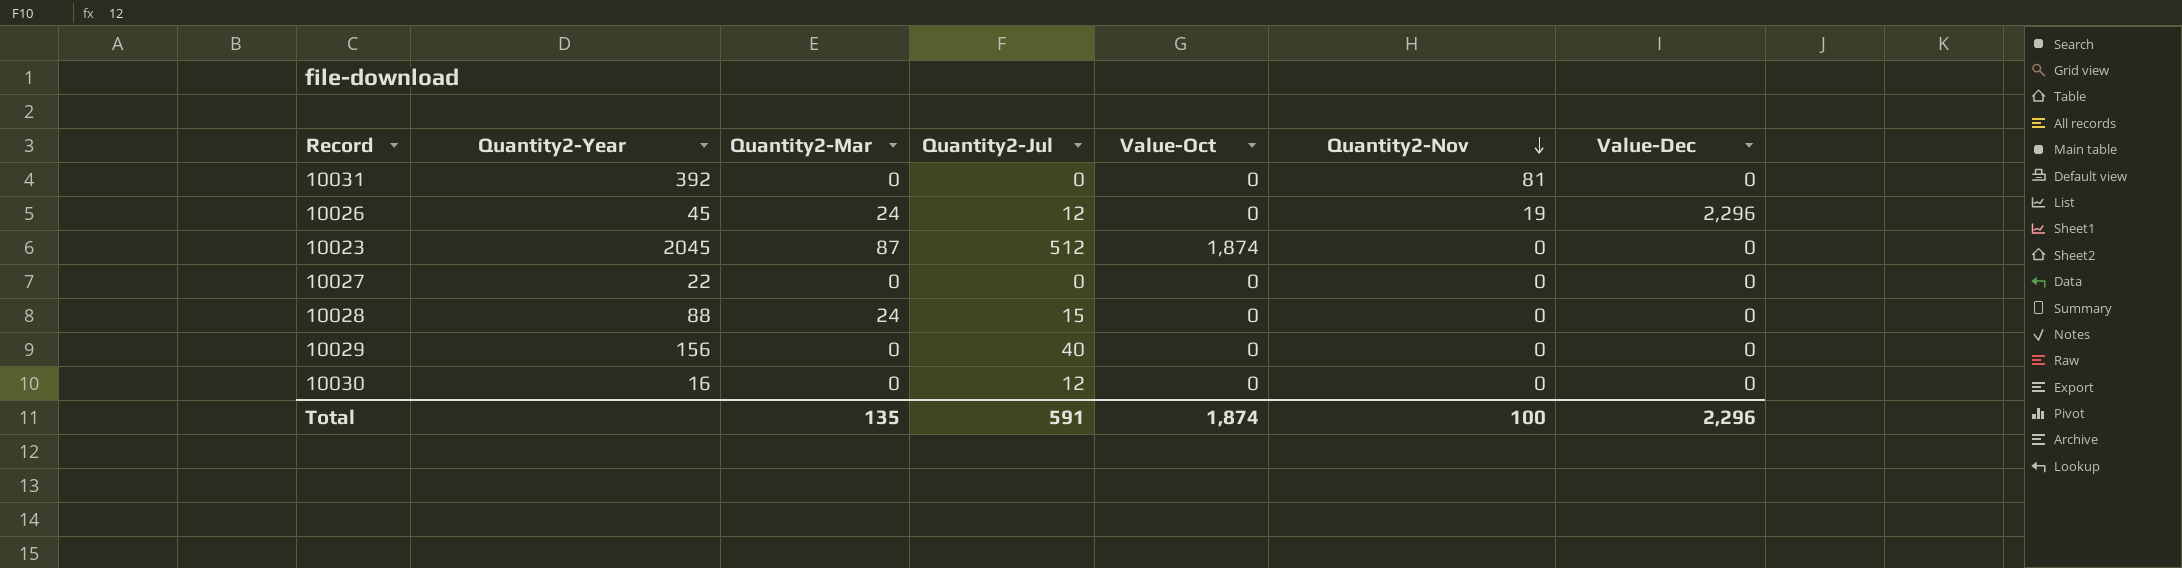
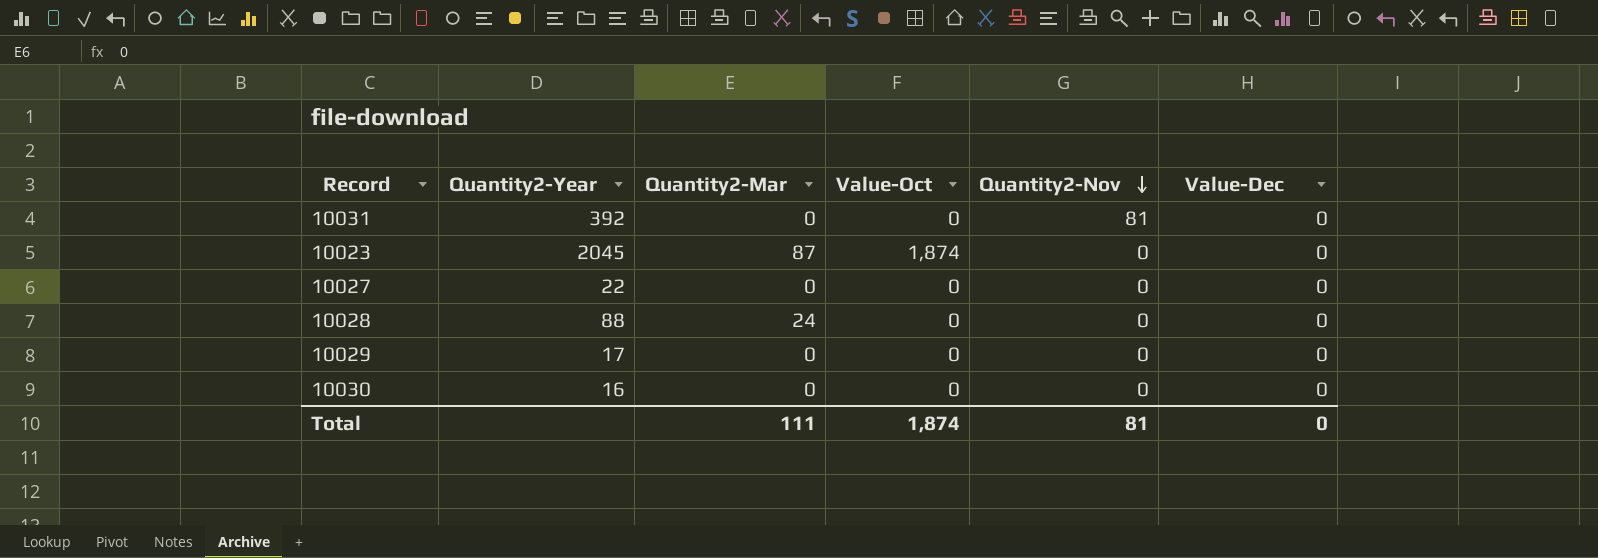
column Quantity2-Jul | position: 4 -> none
row 10026: 45 | 24 | 12 | 0 | 19 | 2,296 -> none
10029 | Quantity2-Year: 156 -> 17
Total | Quantity2-Mar: 135 -> 111
Total | Quantity2-Nov: 100 -> 81
Total | Value-Dec: 2,296 -> 0

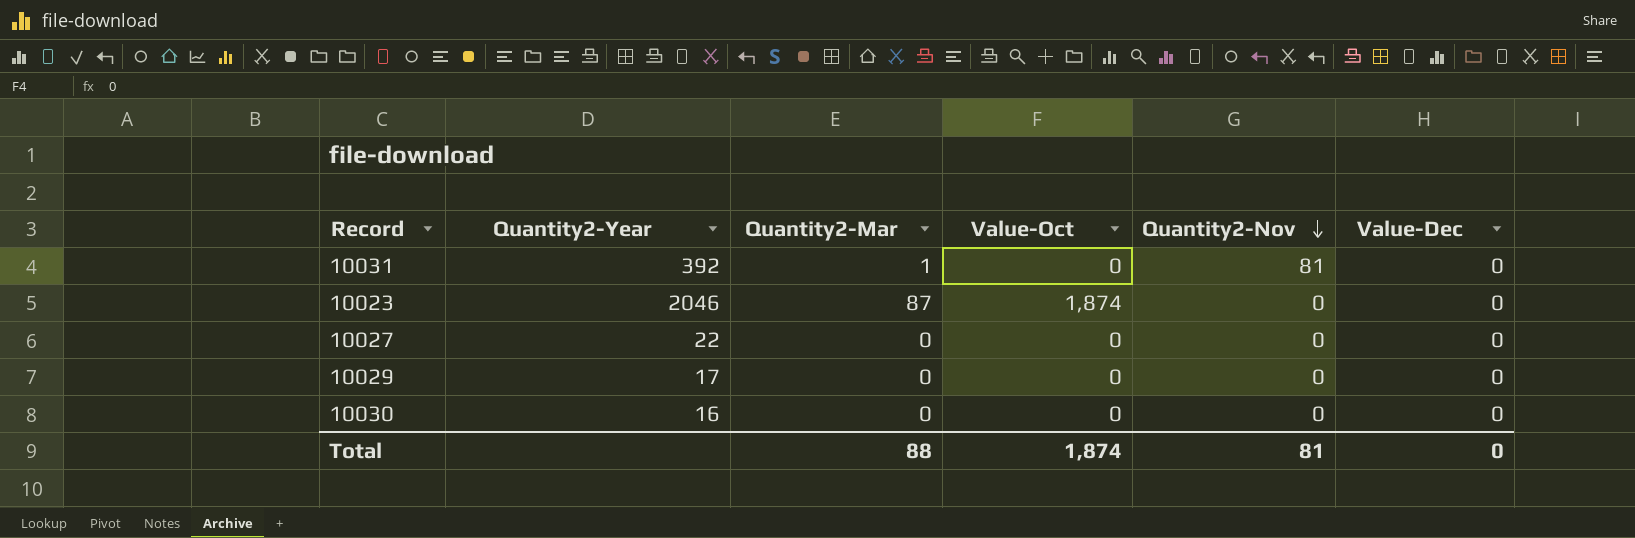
row 10028: 88 | 24 | 0 | 0 | 0 -> none
10031 | Quantity2-Mar: 0 -> 1
10023 | Quantity2-Year: 2045 -> 2046
Total | Quantity2-Mar: 111 -> 88

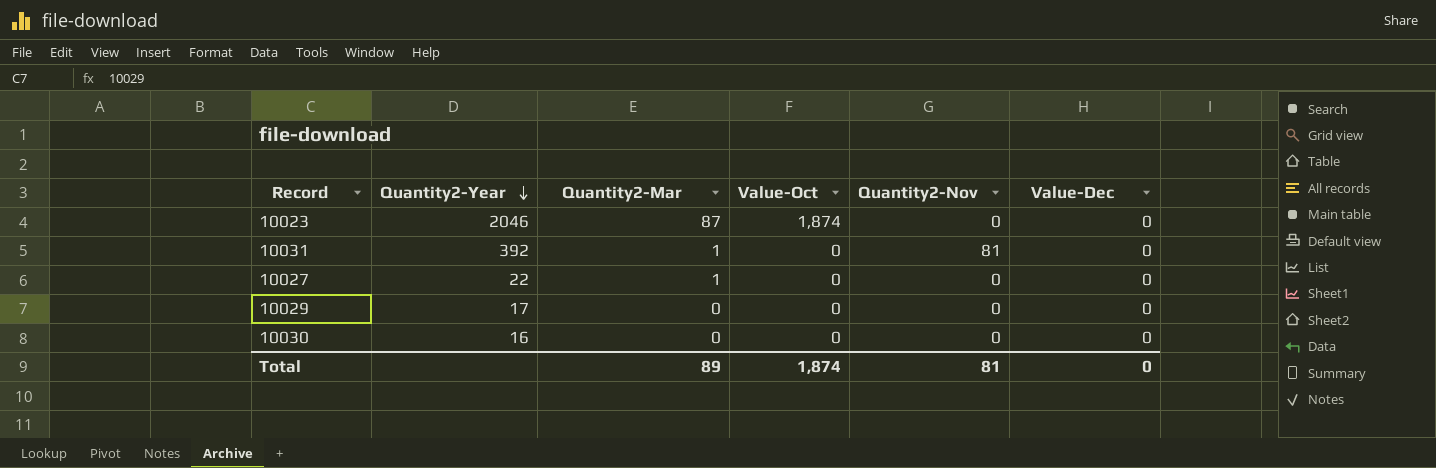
row order: Quantity2-Nov descending -> Quantity2-Year descending
10027 | Quantity2-Mar: 0 -> 1
Total | Quantity2-Mar: 88 -> 89

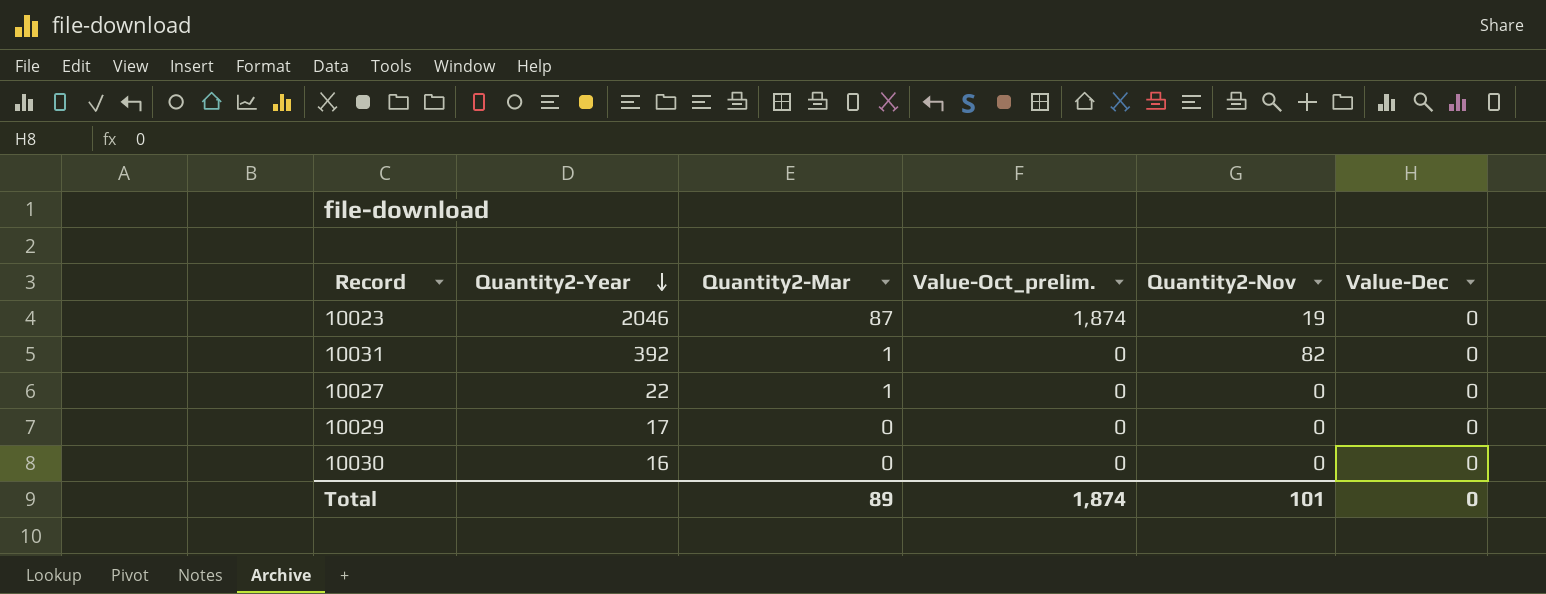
column name: Value-Oct -> Value-Oct_prelim.
10023 | Quantity2-Nov: 0 -> 19
10031 | Quantity2-Nov: 81 -> 82
Total | Quantity2-Nov: 81 -> 101

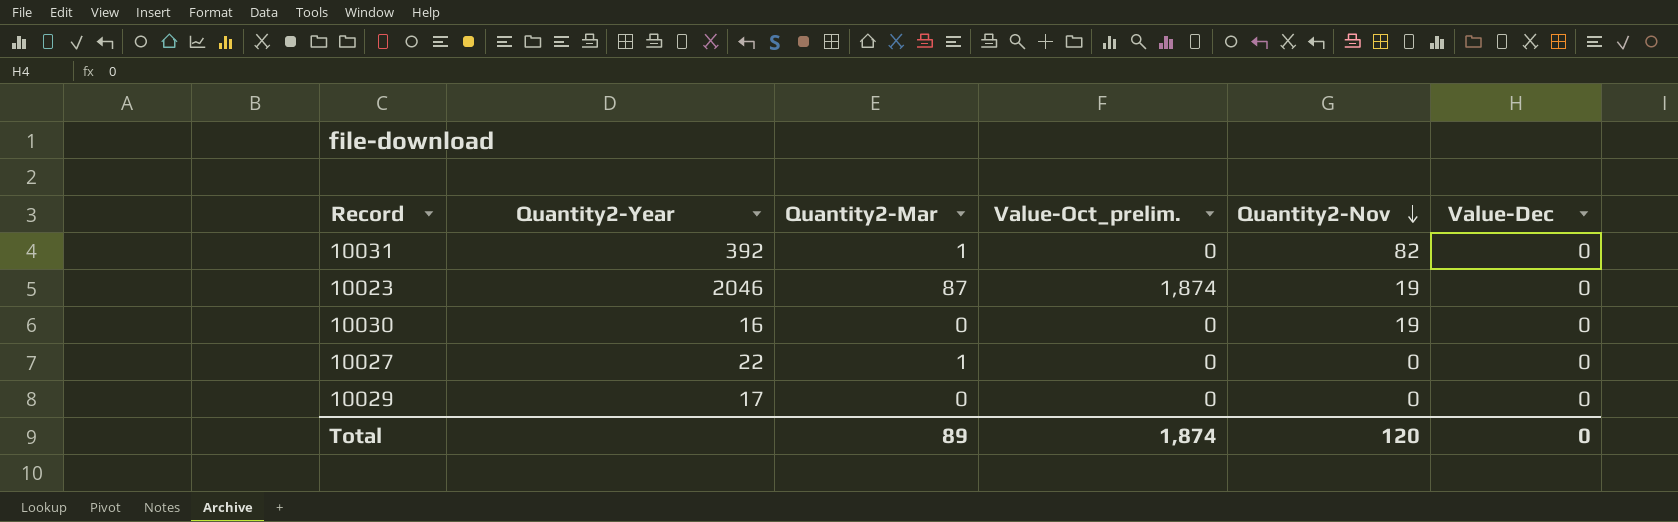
row order: Quantity2-Year descending -> Quantity2-Nov descending
10030 | Quantity2-Nov: 0 -> 19
Total | Quantity2-Nov: 101 -> 120

